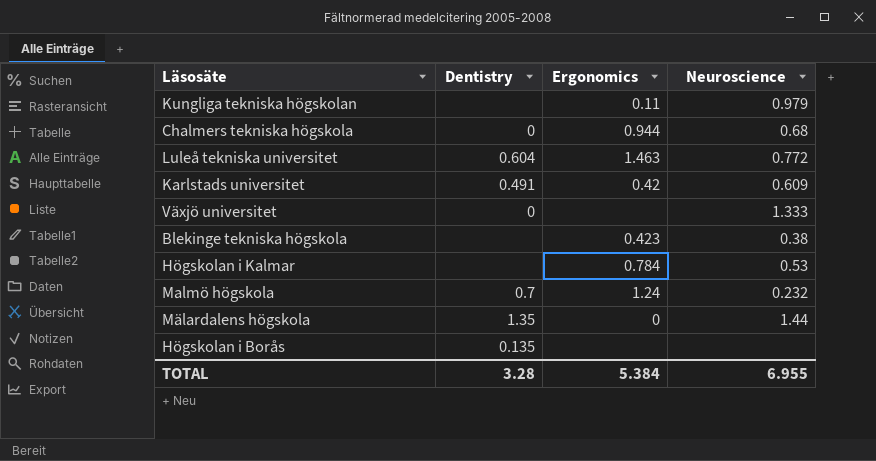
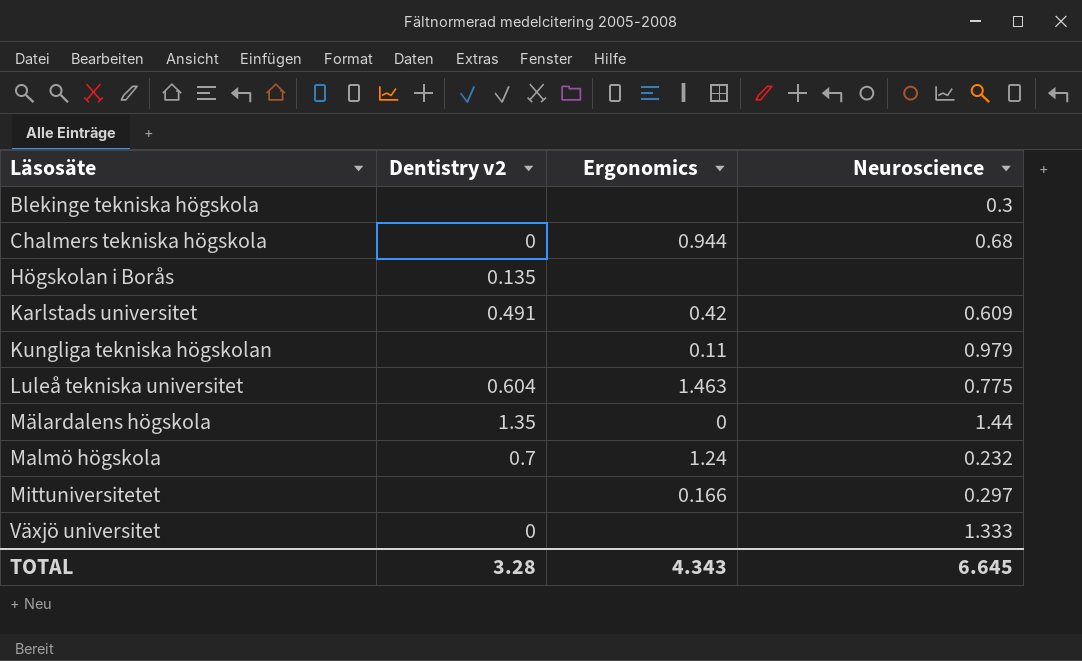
row order: none -> Läsosäte ascending
column name: Dentistry -> Dentistry v2
row Högskolan i Kalmar: none | 0.784 | 0.53 -> none
Blekinge tekniska högskola | Ergonomics: 0.423 -> none
Blekinge tekniska högskola | Neuroscience: 0.38 -> 0.3
Luleå tekniska universitet | Neuroscience: 0.772 -> 0.775
row Mittuniversitetet: none -> none | 0.166 | 0.297
TOTAL | Ergonomics: 5.384 -> 4.343
TOTAL | Neuroscience: 6.955 -> 6.645

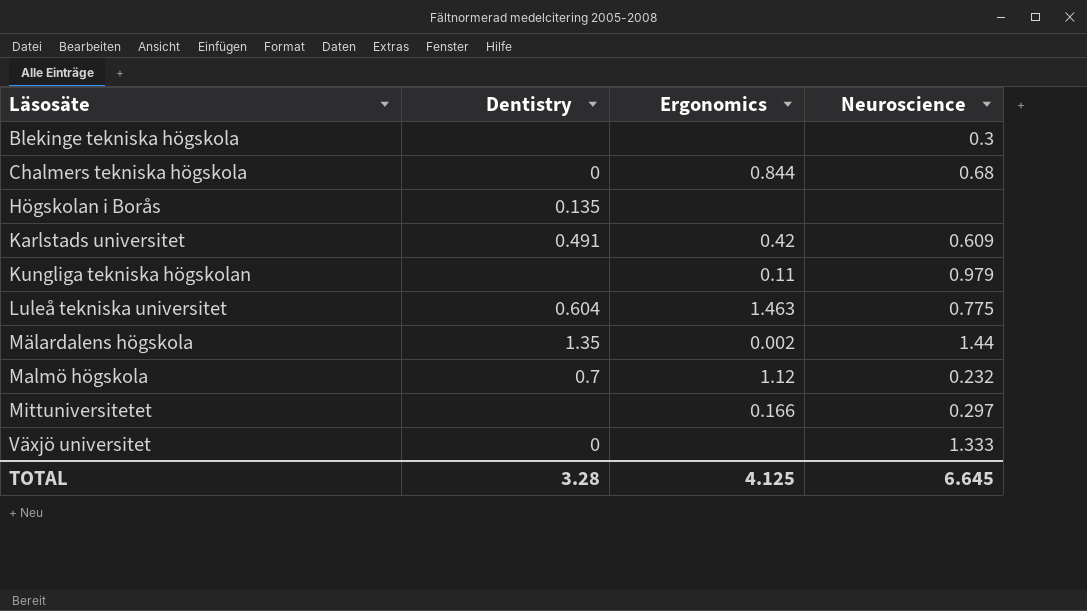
column name: Dentistry v2 -> Dentistry
Chalmers tekniska högskola | Ergonomics: 0.944 -> 0.844
Mälardalens högskola | Ergonomics: 0 -> 0.002
Malmö högskola | Ergonomics: 1.24 -> 1.12
TOTAL | Ergonomics: 4.343 -> 4.125

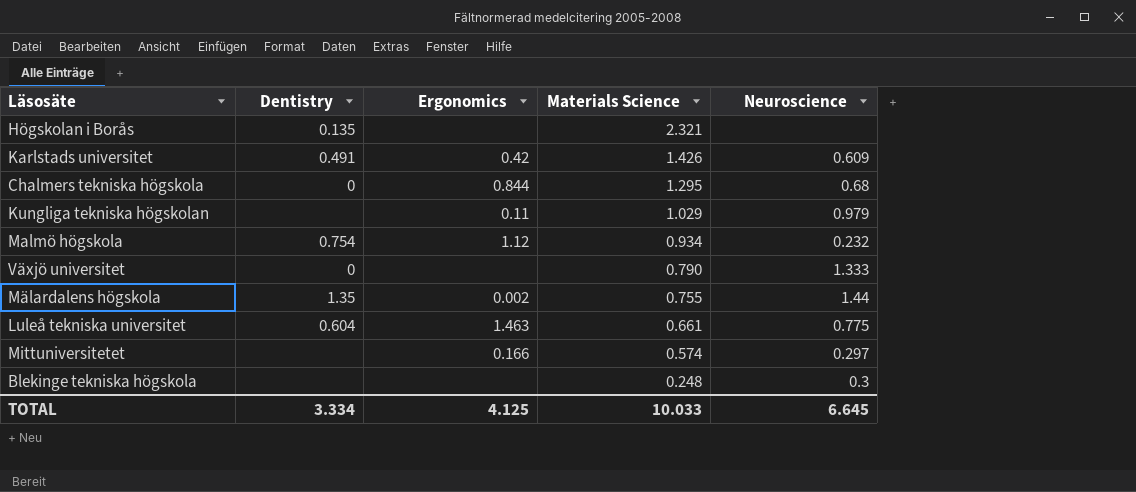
row order: Läsosäte ascending -> Materials Science descending
column Materials Science | position: none -> 4
Malmö högskola | Dentistry: 0.7 -> 0.754
TOTAL | Dentistry: 3.28 -> 3.334

